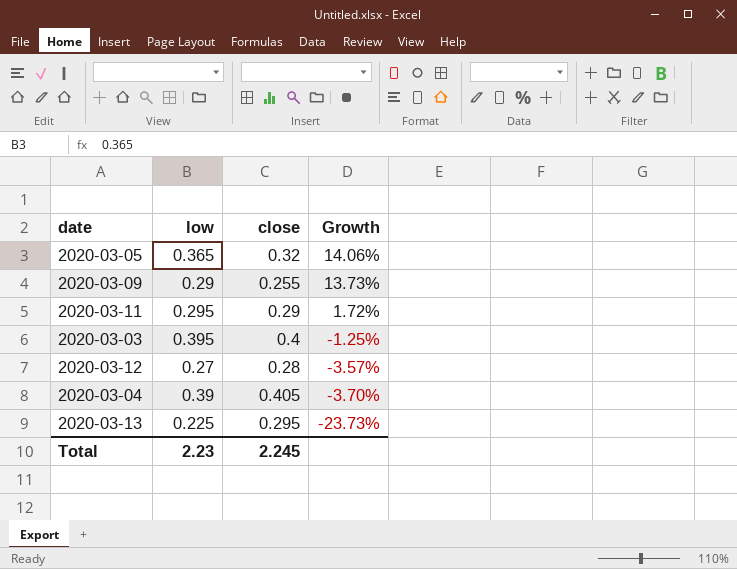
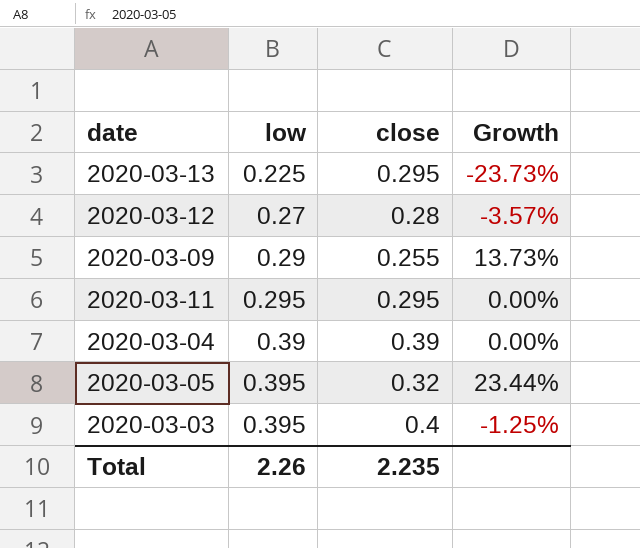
row order: Growth descending -> low ascending
2020-03-11 | close: 0.29 -> 0.295
2020-03-11 | Growth: 1.72% -> 0.00%
2020-03-04 | close: 0.405 -> 0.39
2020-03-04 | Growth: -3.70% -> 0.00%
2020-03-05 | low: 0.365 -> 0.395
2020-03-05 | Growth: 14.06% -> 23.44%
Total | low: 2.23 -> 2.26
Total | close: 2.245 -> 2.235

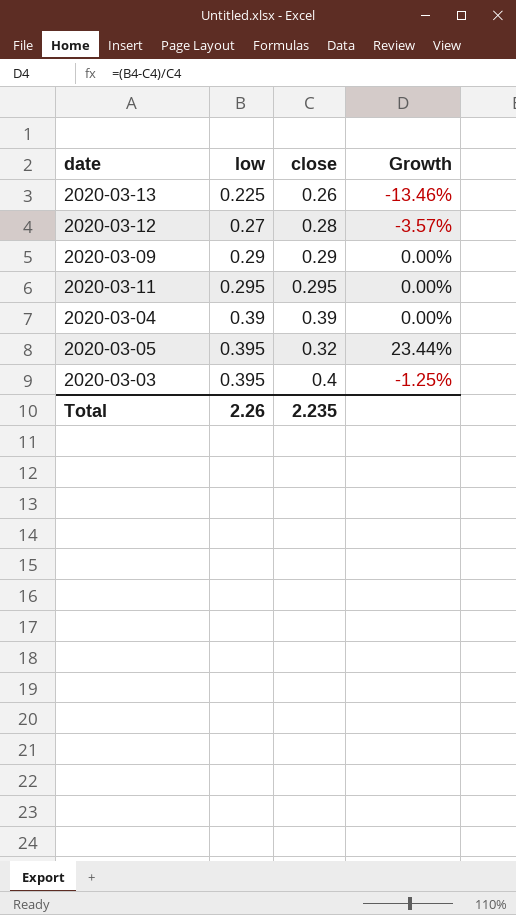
2020-03-13 | close: 0.295 -> 0.26
2020-03-13 | Growth: -23.73% -> -13.46%
2020-03-09 | close: 0.255 -> 0.29
2020-03-09 | Growth: 13.73% -> 0.00%

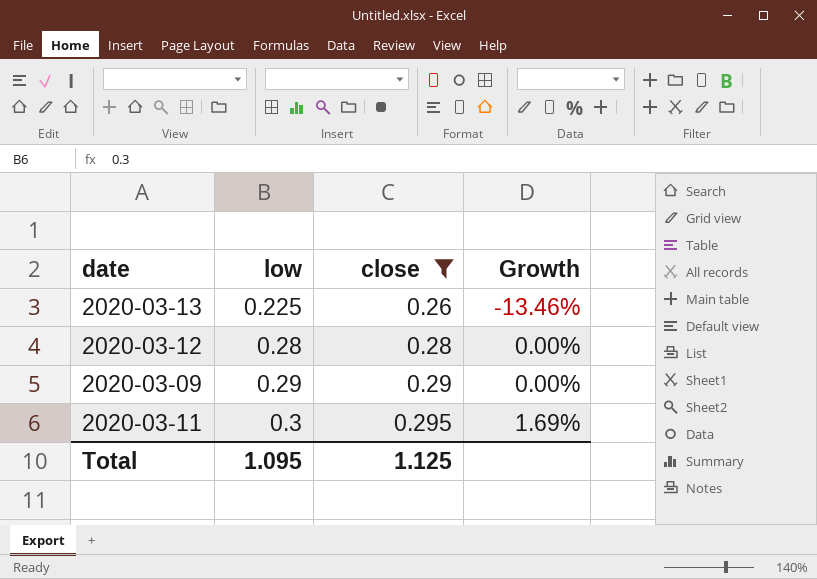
filter: none -> close <= 0.295
2020-03-12 | low: 0.27 -> 0.28
2020-03-12 | Growth: -3.57% -> 0.00%
2020-03-11 | low: 0.295 -> 0.3
2020-03-11 | Growth: 0.00% -> 1.69%
Total | low: 2.26 -> 1.095
Total | close: 2.235 -> 1.125

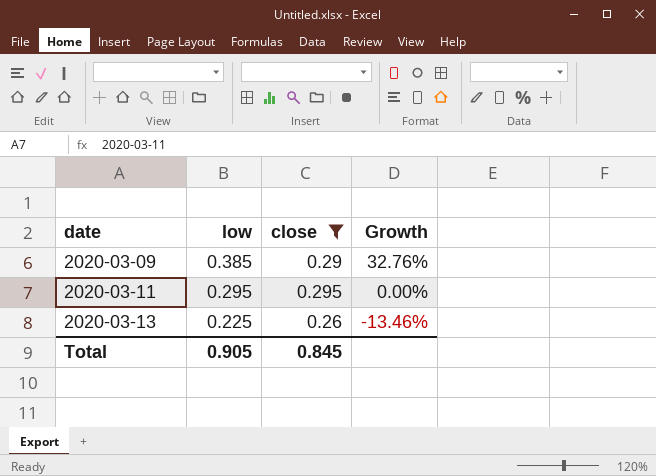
row order: low ascending -> date ascending
row 2020-03-12: 0.28 | 0.28 | 0.00% -> none
2020-03-09 | low: 0.29 -> 0.385
2020-03-09 | Growth: 0.00% -> 32.76%
2020-03-11 | low: 0.3 -> 0.295
2020-03-11 | Growth: 1.69% -> 0.00%
Total | low: 1.095 -> 0.905
Total | close: 1.125 -> 0.845

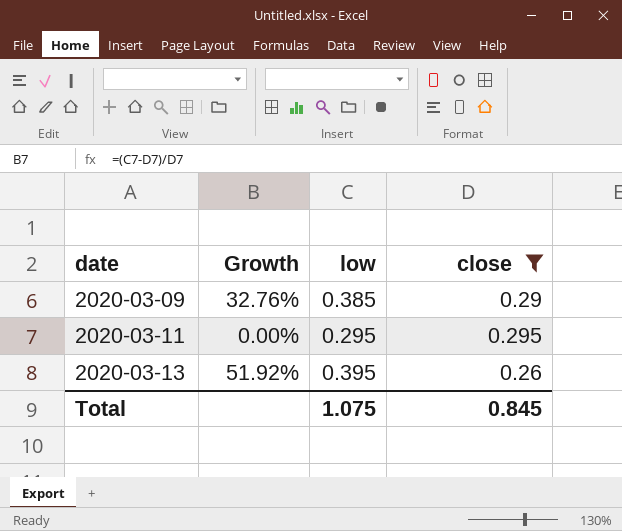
column Growth | position: 4 -> 2
2020-03-13 | Growth: -13.46% -> 51.92%
2020-03-13 | low: 0.225 -> 0.395
Total | low: 0.905 -> 1.075

